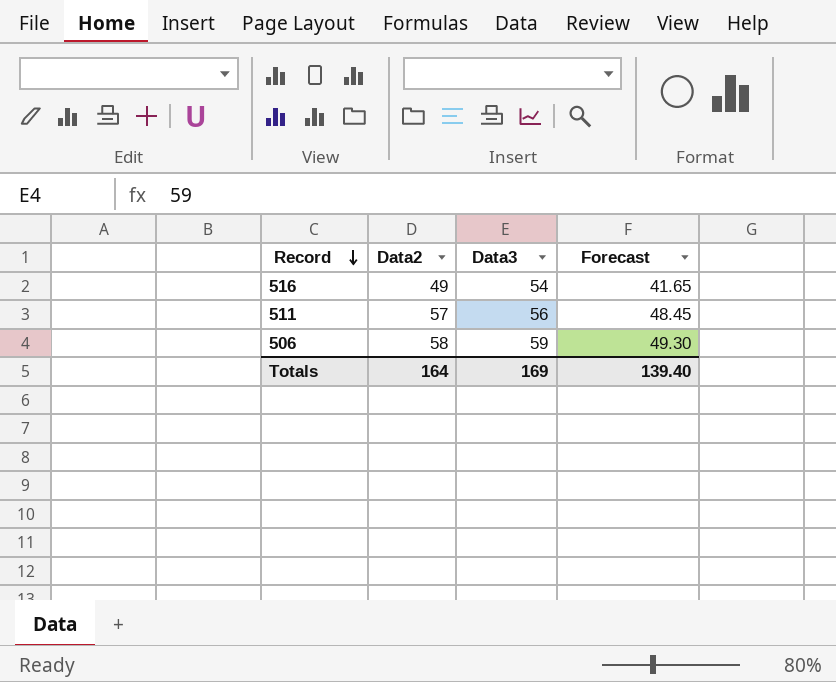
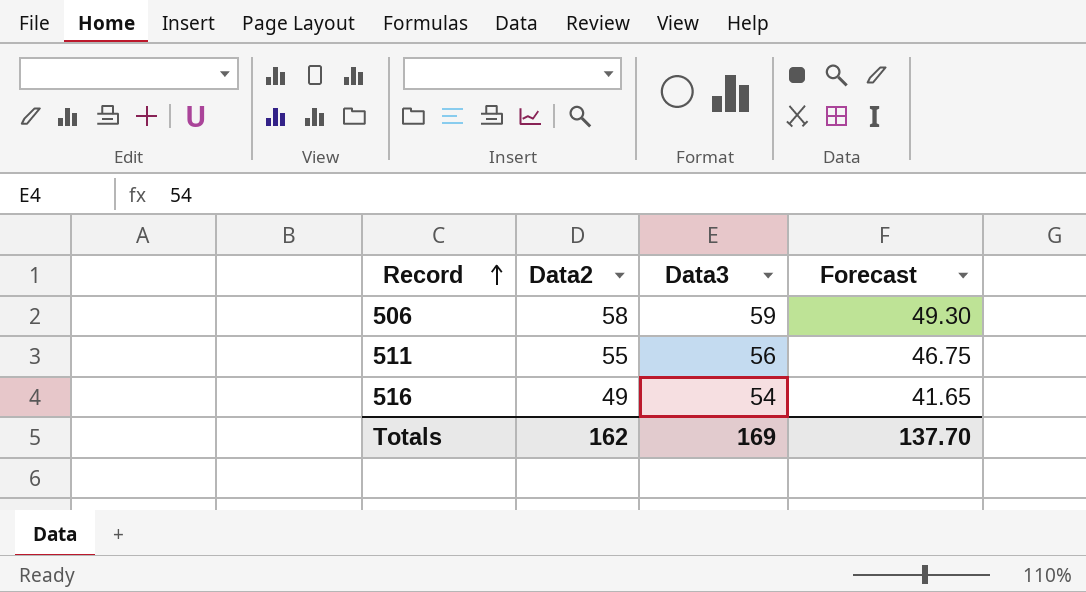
row order: Record descending -> Record ascending
511 | Data2: 57 -> 55
511 | Forecast: 48.45 -> 46.75
Totals | Data2: 164 -> 162
Totals | Forecast: 139.40 -> 137.70

